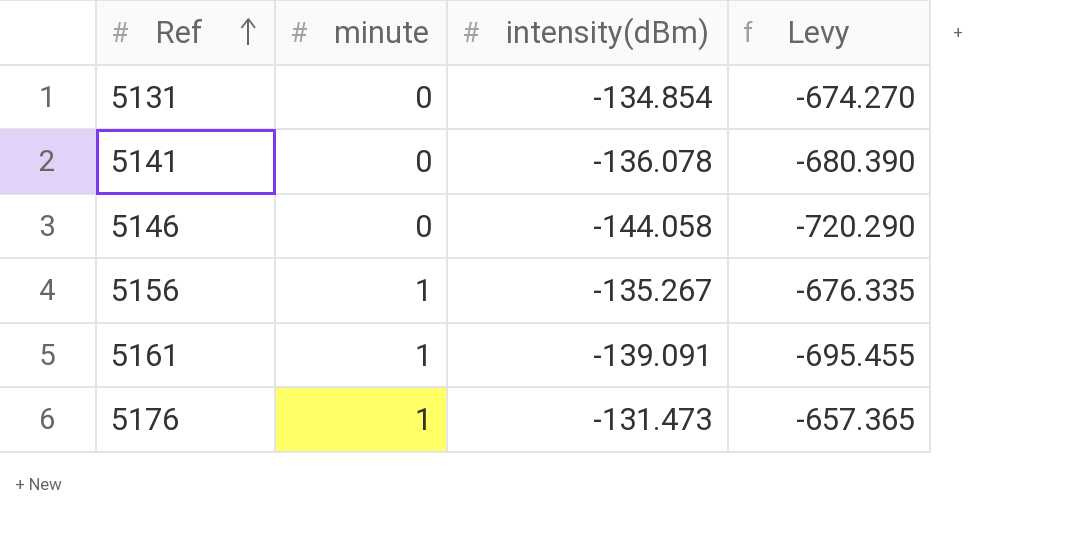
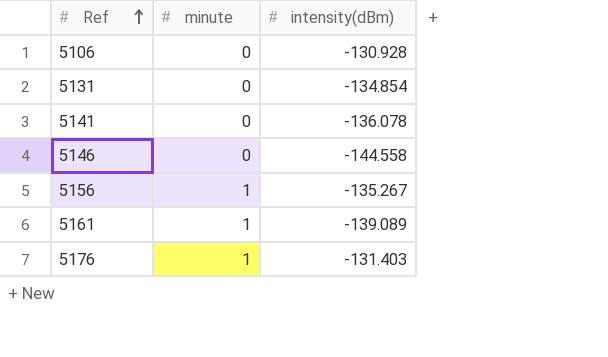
column Levy | formula: [intensity(dBm)] * 5 -> none
row 5106: none -> 0 | -130.928
5146 | intensity(dBm): -144.058 -> -144.558
5161 | intensity(dBm): -139.091 -> -139.089
5176 | intensity(dBm): -131.473 -> -131.403

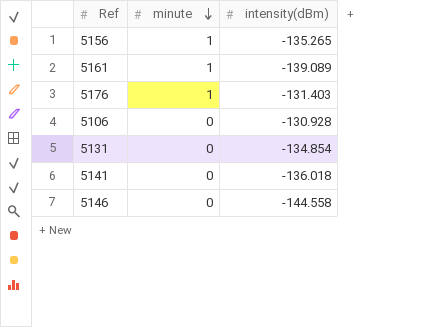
row order: Ref ascending -> minute descending
5156 | intensity(dBm): -135.267 -> -135.265
5141 | intensity(dBm): -136.078 -> -136.018

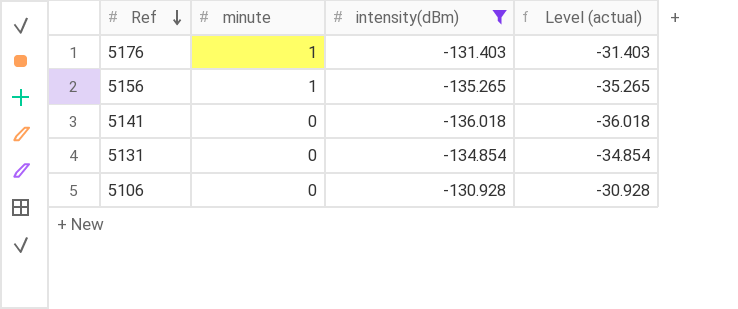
filter: none -> intensity(dBm) >= -136.018
row order: minute descending -> Ref descending
column Level (actual) | formula: none -> [intensity(dBm)] + 100

